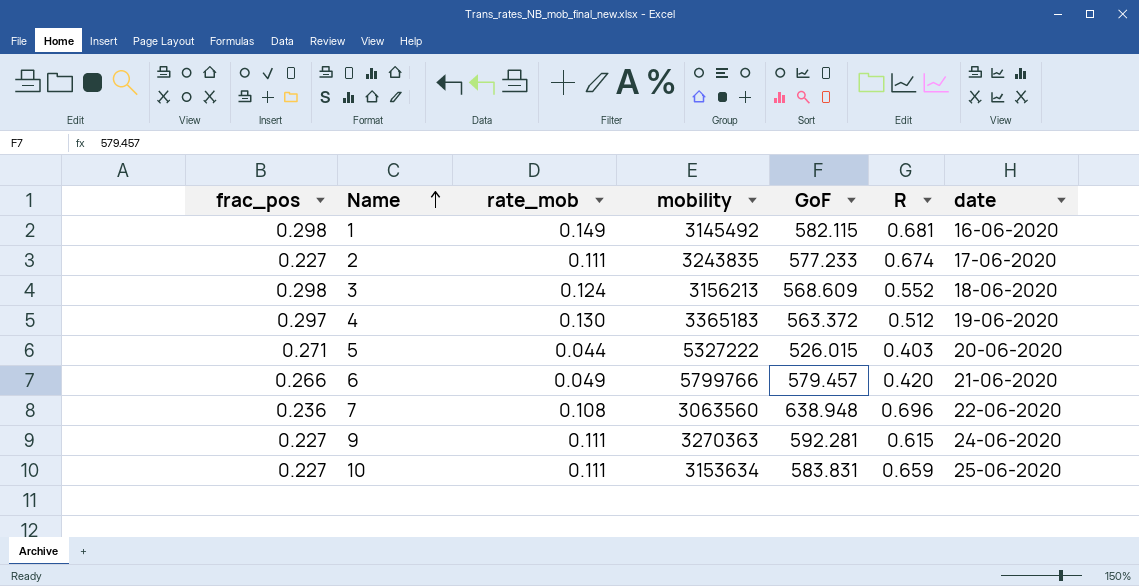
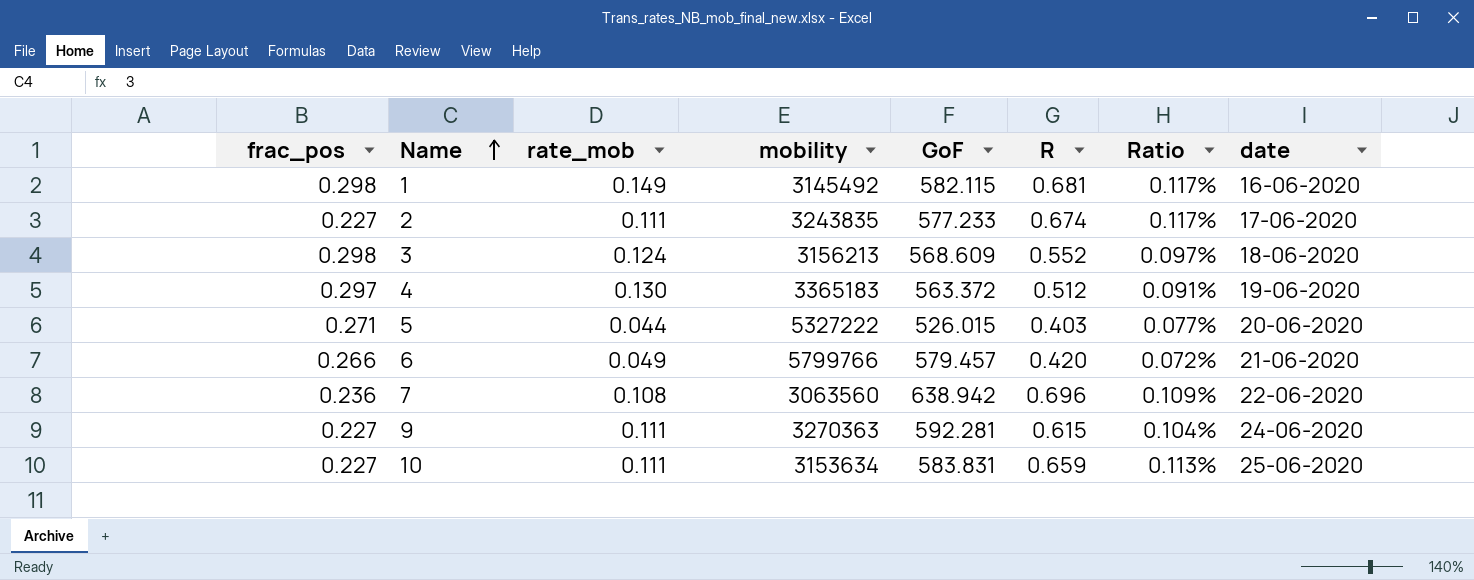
column Ratio | formula: none -> [R] / [GoF]
7 | GoF: 638.948 -> 638.942

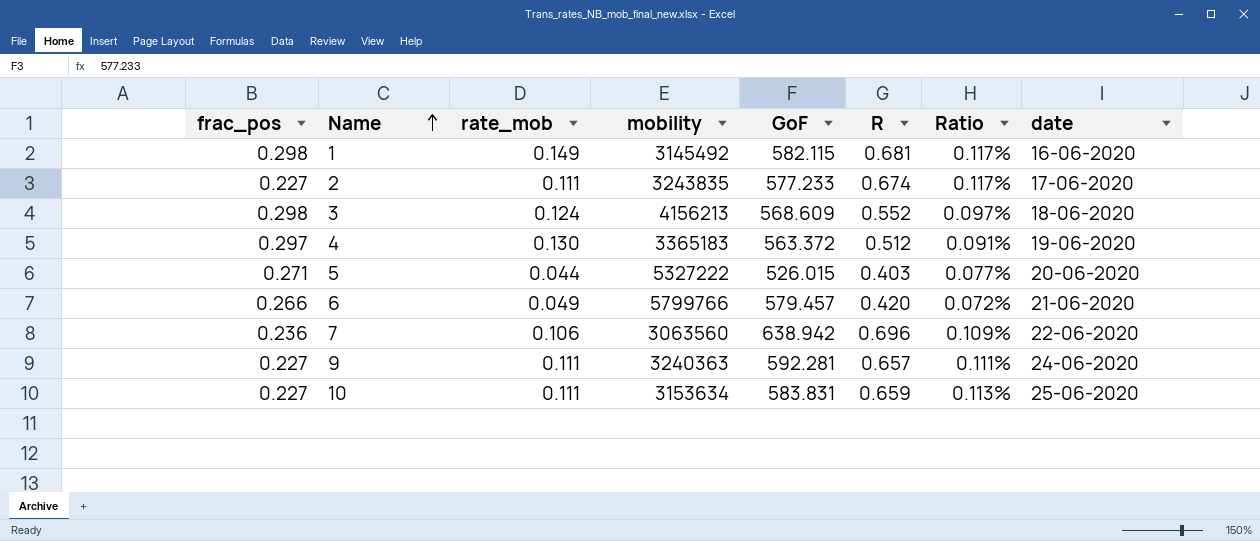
3 | mobility: 3156213 -> 4156213
7 | rate_mob: 0.108 -> 0.106
9 | mobility: 3270363 -> 3240363
9 | R: 0.615 -> 0.657
9 | Ratio: 0.104% -> 0.111%

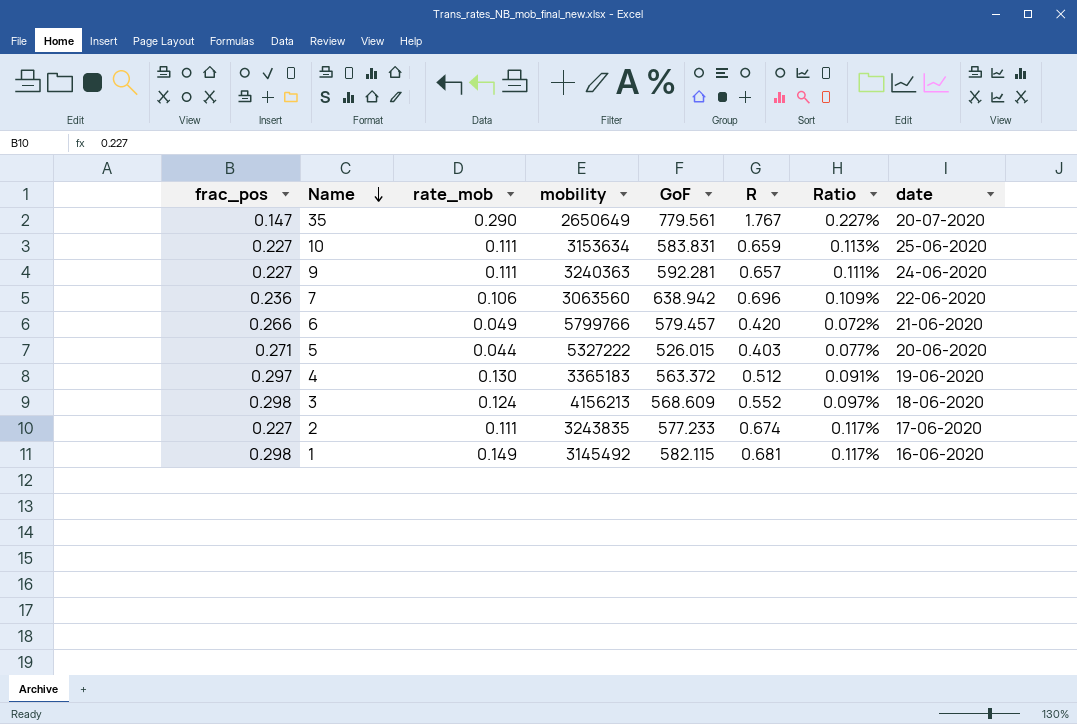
row order: Name ascending -> Name descending
row 35: none -> 0.147 | 0.290 | 2650649 | 779.561 | 1.767 | 0.227% | 20-07-2020

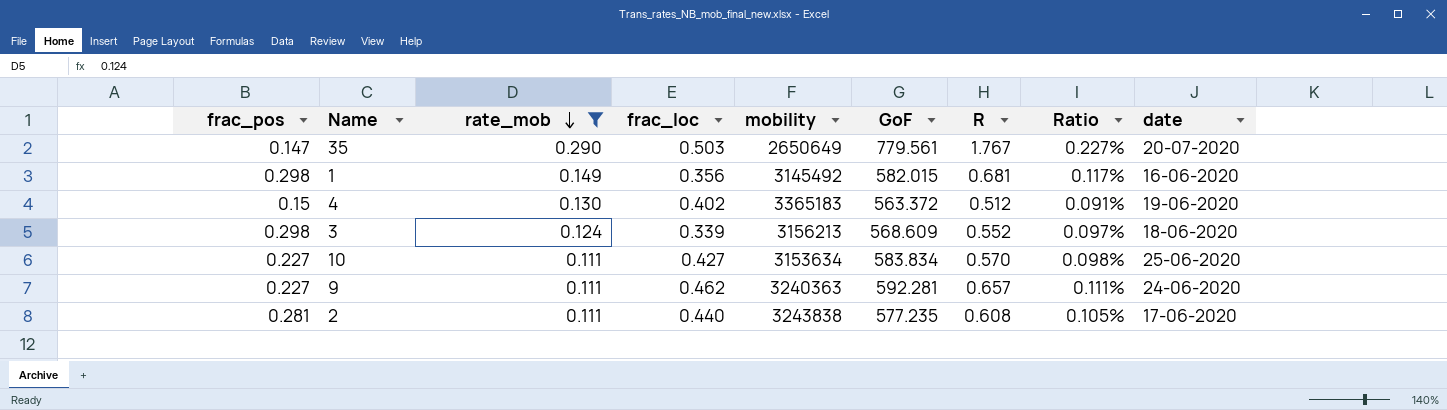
filter: none -> rate_mob >= 0.111
row order: Name descending -> rate_mob descending
column frac_loc | position: none -> 4
1 | GoF: 582.115 -> 582.015
4 | frac_pos: 0.297 -> 0.15
3 | mobility: 4156213 -> 3156213
10 | GoF: 583.831 -> 583.834
10 | R: 0.659 -> 0.570
10 | Ratio: 0.113% -> 0.098%
2 | frac_pos: 0.227 -> 0.281
2 | mobility: 3243835 -> 3243838
2 | GoF: 577.233 -> 577.235
2 | R: 0.674 -> 0.608
2 | Ratio: 0.117% -> 0.105%

